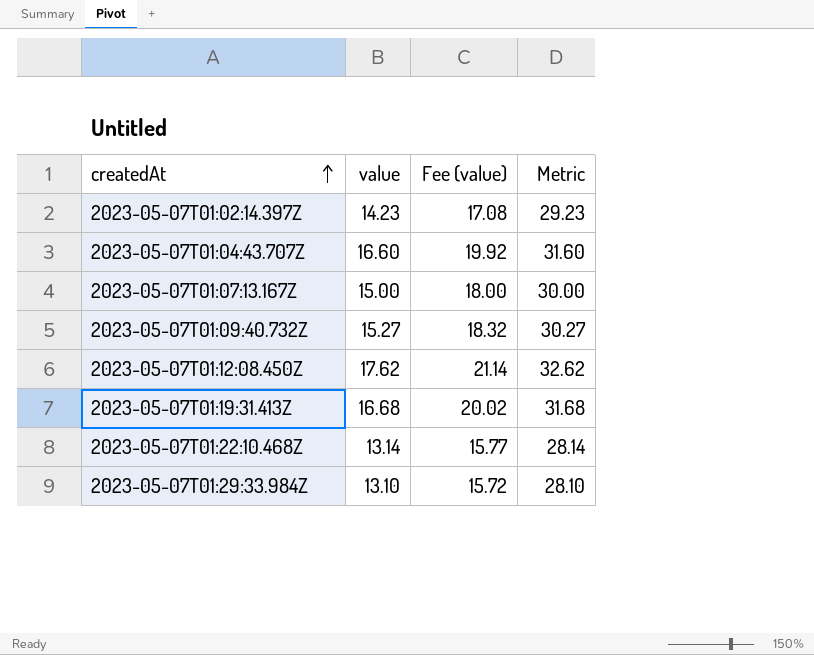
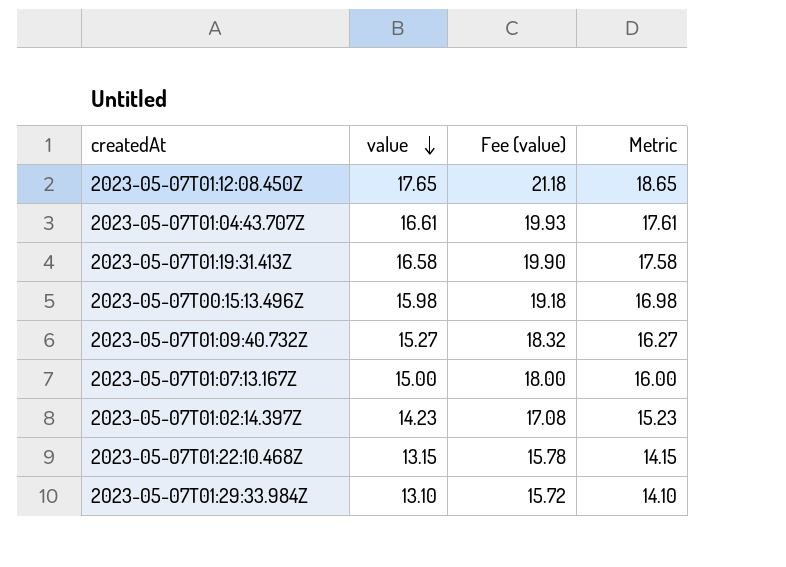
row order: createdAt ascending -> value descending
column Metric | formula: [value] + 15 -> [value] + 1
2023-05-07T01:12:08.450Z | value: 17.62 -> 17.65
2023-05-07T01:12:08.450Z | Fee (value): 21.14 -> 21.18
2023-05-07T01:04:43.707Z | value: 16.60 -> 16.61
2023-05-07T01:04:43.707Z | Fee (value): 19.92 -> 19.93
2023-05-07T01:19:31.413Z | value: 16.68 -> 16.58
2023-05-07T01:19:31.413Z | Fee (value): 20.02 -> 19.90
row 2023-05-07T00:15:13.496Z: none -> 15.98 | 19.18 | 16.98
2023-05-07T01:22:10.468Z | value: 13.14 -> 13.15
2023-05-07T01:22:10.468Z | Fee (value): 15.77 -> 15.78

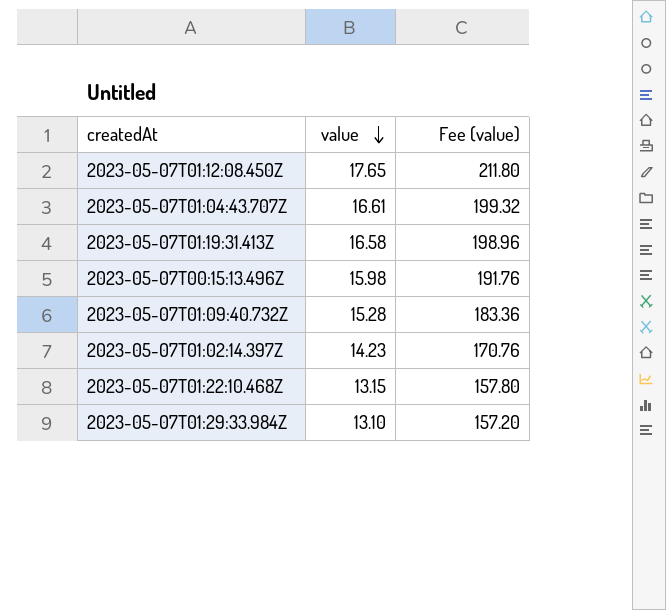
column Metric | formula: [value] + 1 -> none
column Fee (value) | formula: [value] * 1.2 -> [value] * 12
row 2023-05-07T01:07:13.167Z: 15.00 | 18.00 | 16.00 -> none
2023-05-07T01:09:40.732Z | value: 15.27 -> 15.28

